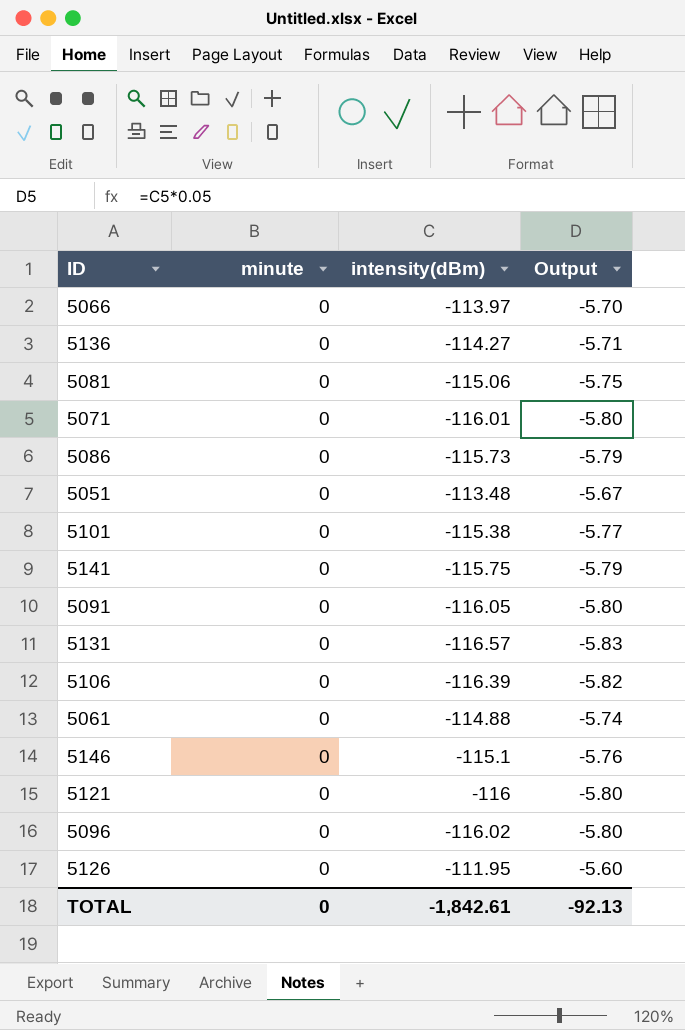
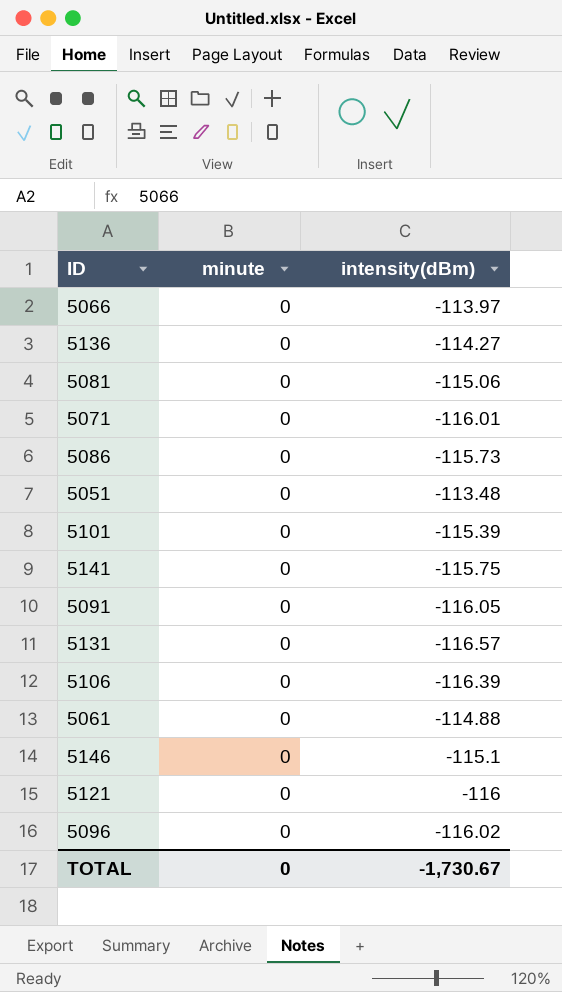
column Output | formula: [intensity(dBm)] * 0.05 -> none
row 5126: 0 | -111.95 | -5.60 -> none
5101 | intensity(dBm): -115.38 -> -115.39
TOTAL | intensity(dBm): -1,842.61 -> -1,730.67

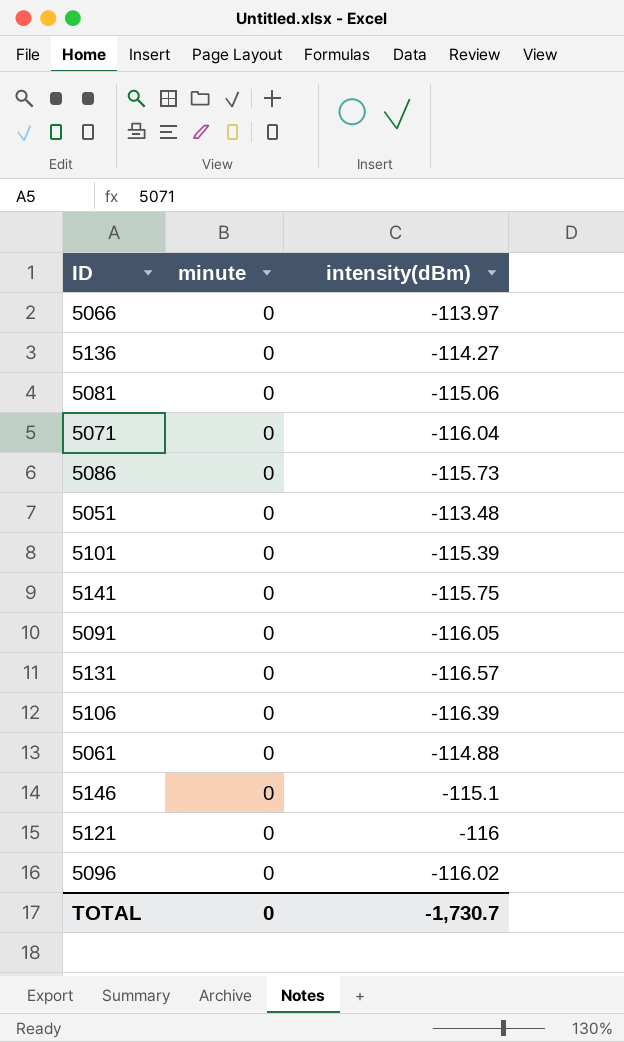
5071 | intensity(dBm): -116.01 -> -116.04
TOTAL | intensity(dBm): -1,730.67 -> -1,730.7

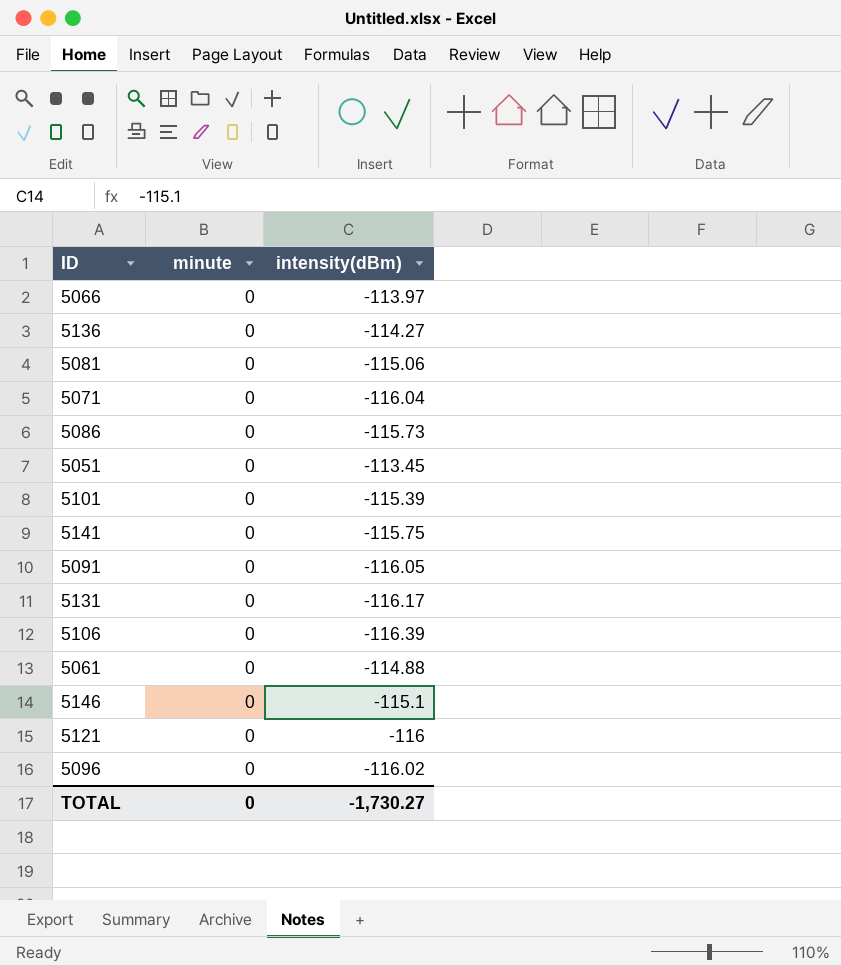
5051 | intensity(dBm): -113.48 -> -113.45
5131 | intensity(dBm): -116.57 -> -116.17
TOTAL | intensity(dBm): -1,730.7 -> -1,730.27

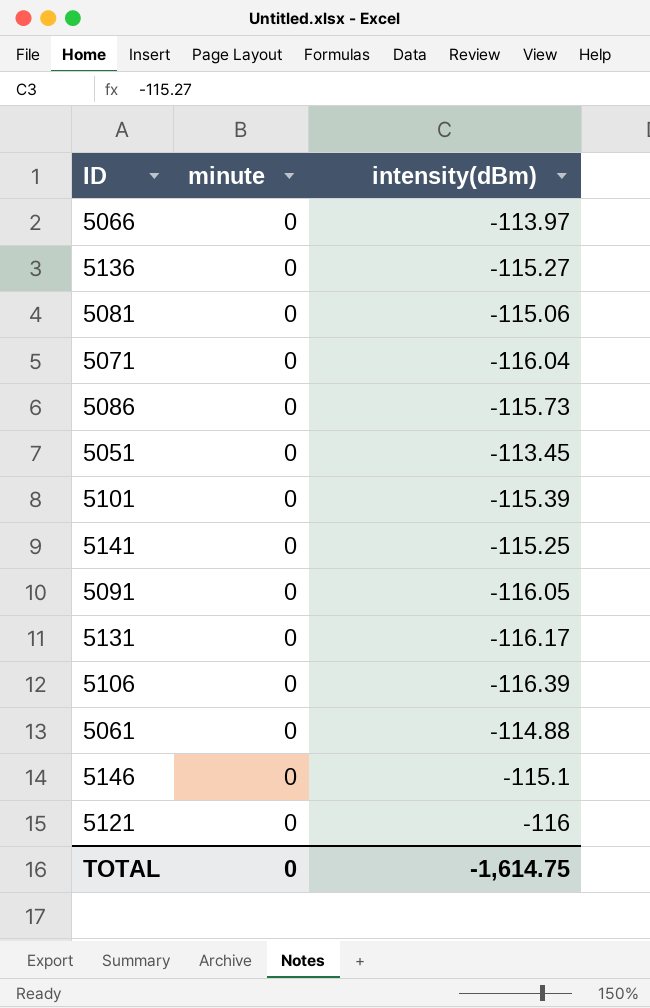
row 5096: 0 | -116.02 -> none
5136 | intensity(dBm): -114.27 -> -115.27
5141 | intensity(dBm): -115.75 -> -115.25
TOTAL | intensity(dBm): -1,730.27 -> -1,614.75

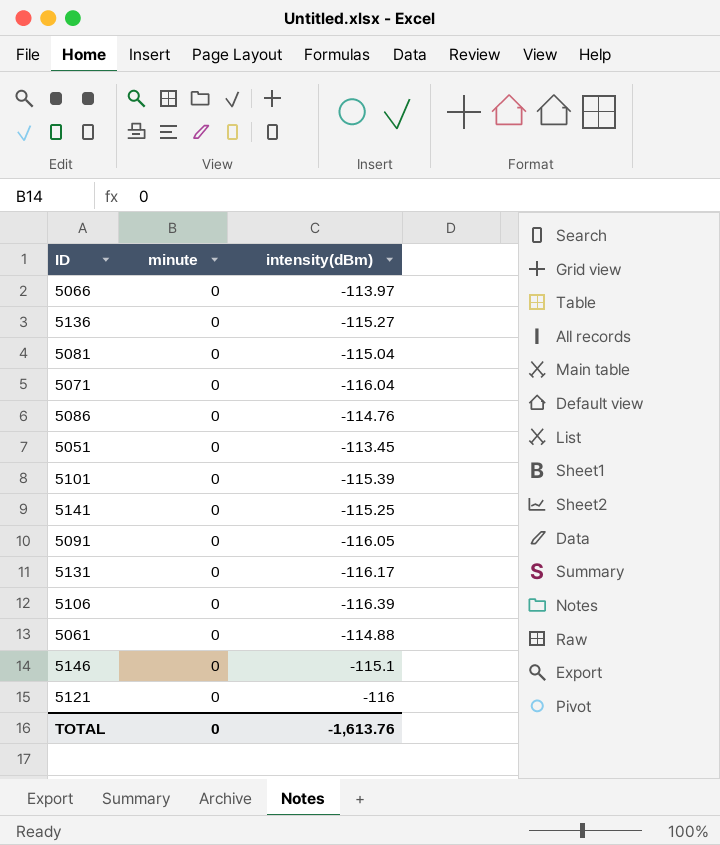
5081 | intensity(dBm): -115.06 -> -115.04
5086 | intensity(dBm): -115.73 -> -114.76
TOTAL | intensity(dBm): -1,614.75 -> -1,613.76

